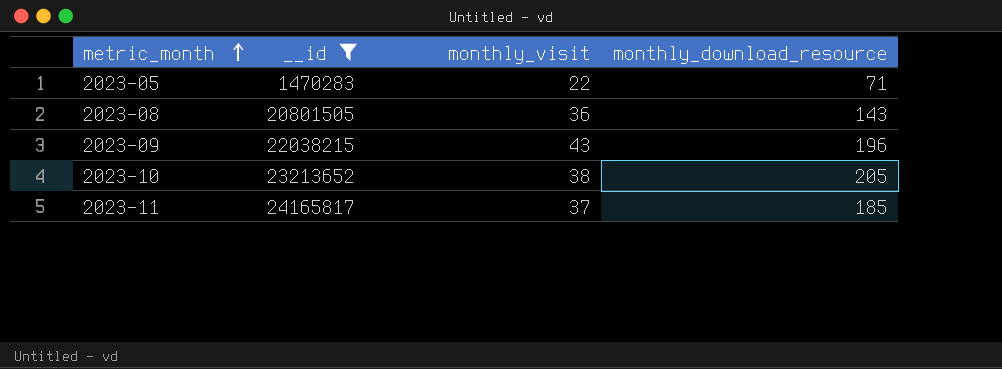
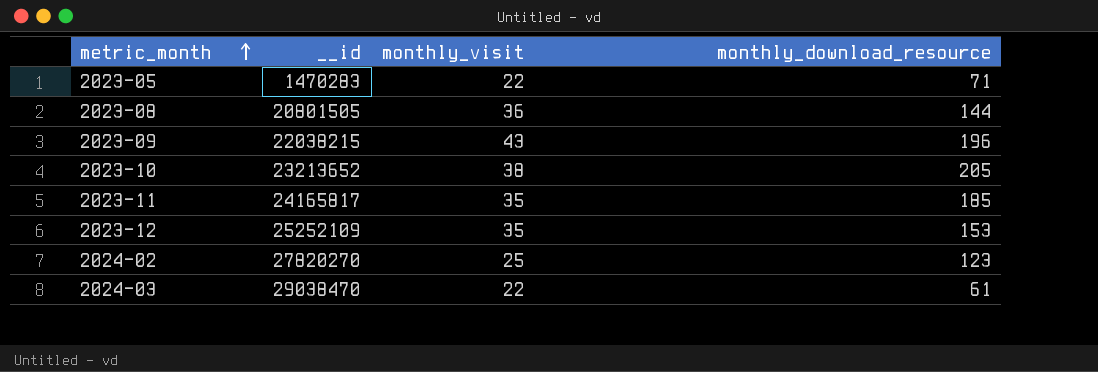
filter: __id <= 24165817 -> none
2023-08 | monthly_download_resource: 143 -> 144
2023-11 | monthly_visit: 37 -> 35

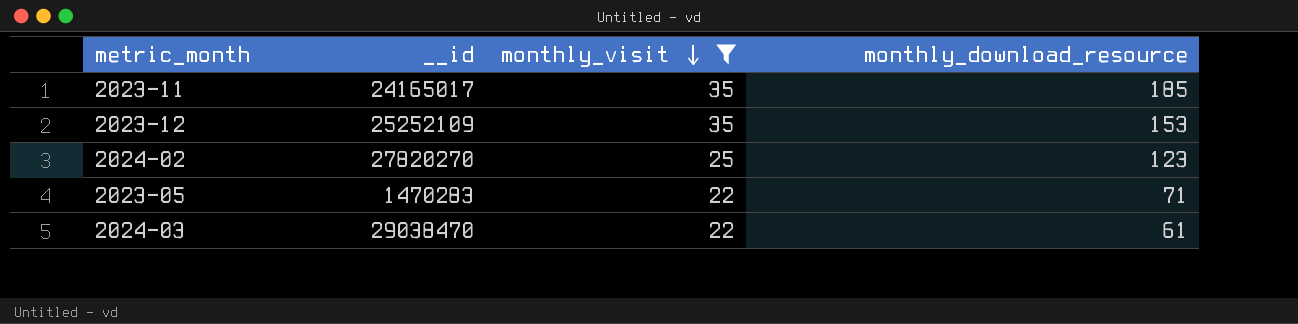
filter: none -> monthly_visit <= 35
row order: metric_month ascending -> monthly_visit descending
2023-11 | __id: 24165817 -> 24165017

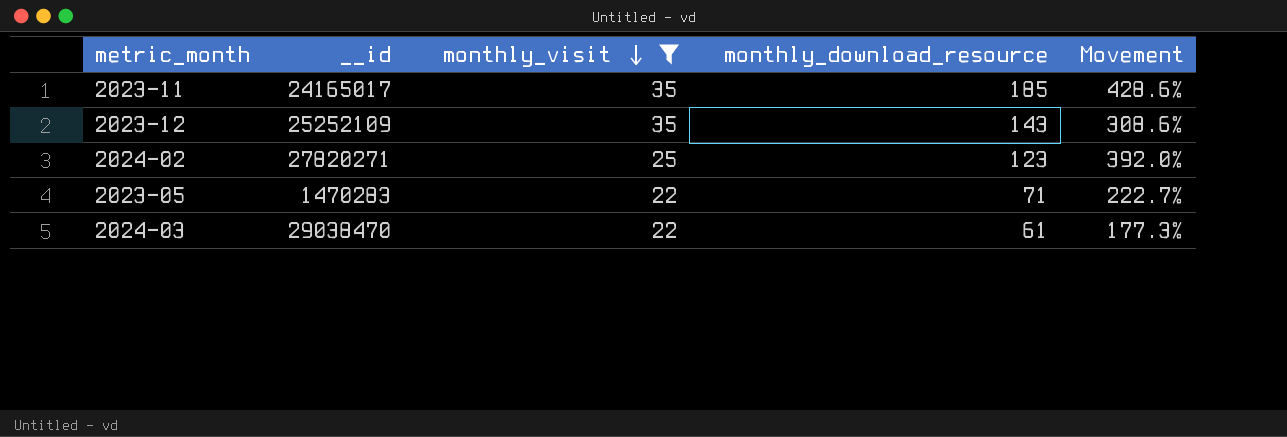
column Movement | formula: none -> ([monthly_download_resource] - [monthly_visit]) / [monthly_visit]
2023-12 | monthly_download_resource: 153 -> 143
2024-02 | __id: 27820270 -> 27820271

